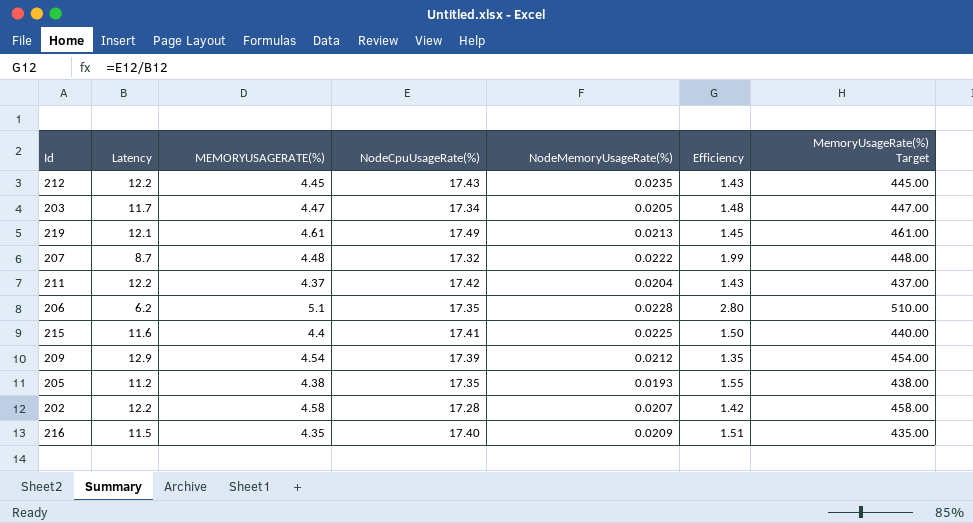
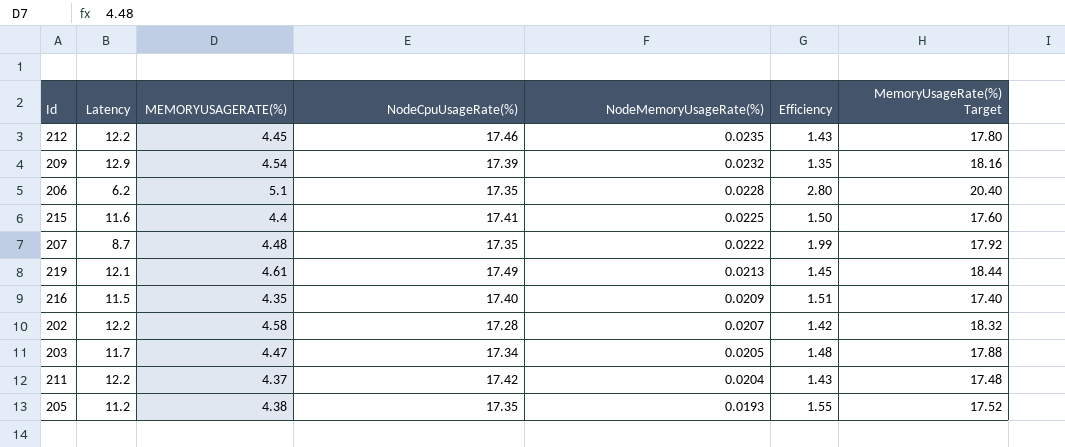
row order: none -> NodeMemoryUsageRate(%) descending
column MemoryUsageRate(%) Target | formula: [MEMORYUSAGERATE(%)] * 100 -> [MEMORYUSAGERATE(%)] * 4
212 | NodeCpuUsageRate(%): 17.43 -> 17.46
209 | NodeMemoryUsageRate(%): 0.0212 -> 0.0232
207 | NodeCpuUsageRate(%): 17.32 -> 17.35

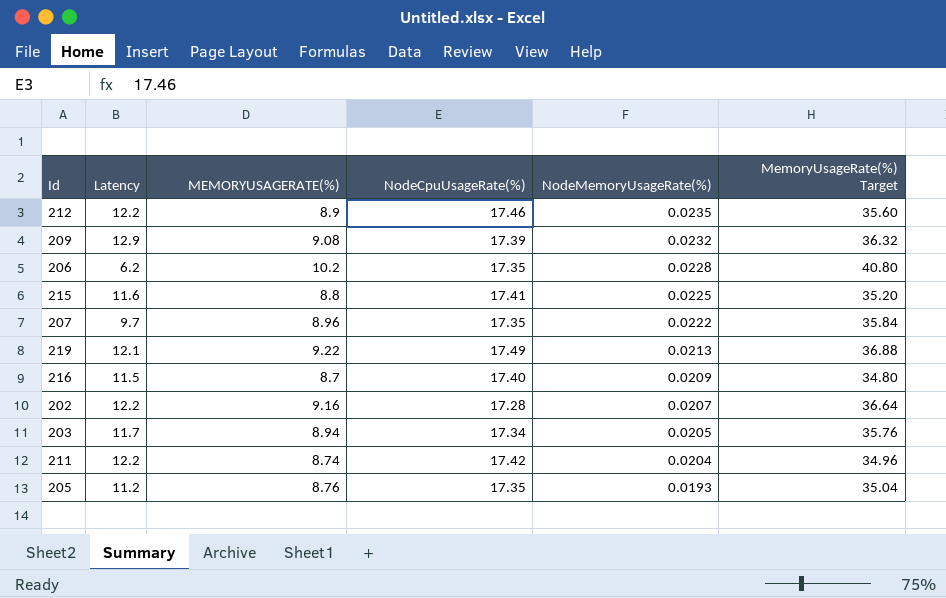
column Efficiency | formula: [NodeCpuUsageRate(%)] / [Latency] -> none
212 | MEMORYUSAGERATE(%): 4.45 -> 8.9
212 | MemoryUsageRate(%) Target: 17.80 -> 35.60
209 | MEMORYUSAGERATE(%): 4.54 -> 9.08
209 | MemoryUsageRate(%) Target: 18.16 -> 36.32
206 | MEMORYUSAGERATE(%): 5.1 -> 10.2
206 | MemoryUsageRate(%) Target: 20.40 -> 40.80
215 | MEMORYUSAGERATE(%): 4.4 -> 8.8
215 | MemoryUsageRate(%) Target: 17.60 -> 35.20
207 | Latency: 8.7 -> 9.7
207 | MEMORYUSAGERATE(%): 4.48 -> 8.96
207 | MemoryUsageRate(%) Target: 17.92 -> 35.84
219 | MEMORYUSAGERATE(%): 4.61 -> 9.22
219 | MemoryUsageRate(%) Target: 18.44 -> 36.88
216 | MEMORYUSAGERATE(%): 4.35 -> 8.7
216 | MemoryUsageRate(%) Target: 17.40 -> 34.80
202 | MEMORYUSAGERATE(%): 4.58 -> 9.16
202 | MemoryUsageRate(%) Target: 18.32 -> 36.64
203 | MEMORYUSAGERATE(%): 4.47 -> 8.94
203 | MemoryUsageRate(%) Target: 17.88 -> 35.76
211 | MEMORYUSAGERATE(%): 4.37 -> 8.74
211 | MemoryUsageRate(%) Target: 17.48 -> 34.96
205 | MEMORYUSAGERATE(%): 4.38 -> 8.76
205 | MemoryUsageRate(%) Target: 17.52 -> 35.04

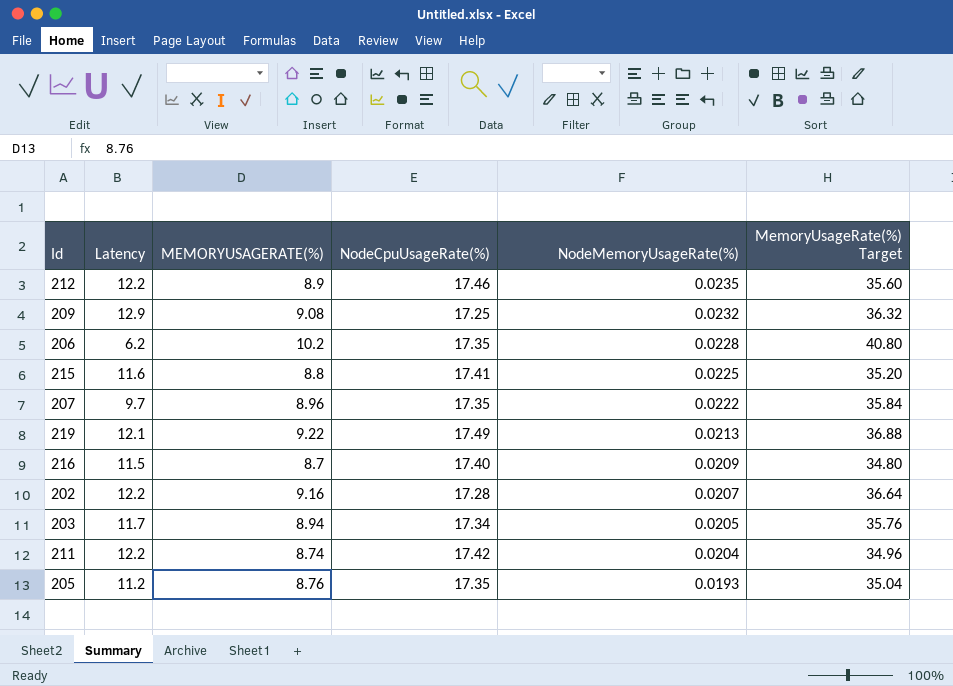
209 | NodeCpuUsageRate(%): 17.39 -> 17.25

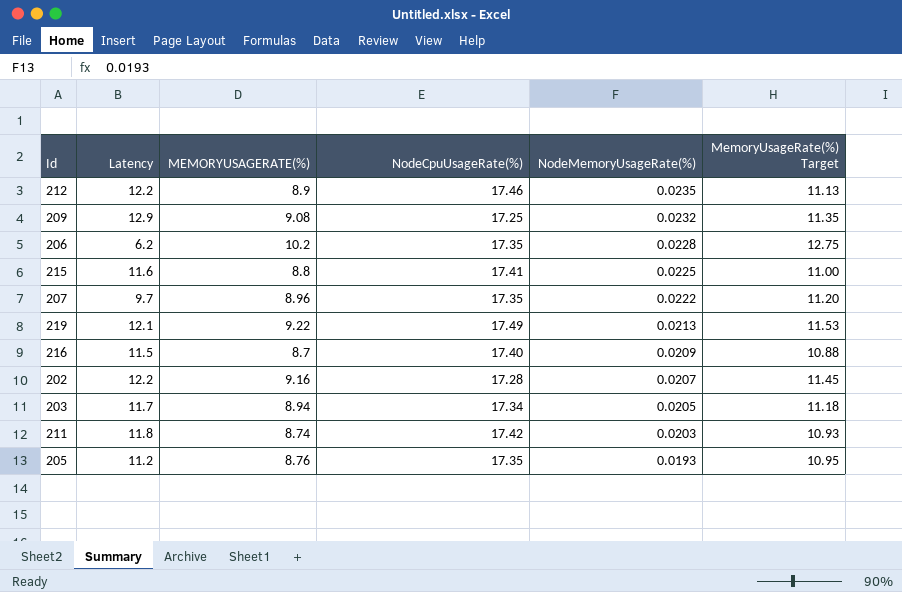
column MemoryUsageRate(%) Target | formula: [MEMORYUSAGERATE(%)] * 4 -> [MEMORYUSAGERATE(%)] * 1.25
211 | Latency: 12.2 -> 11.8
211 | NodeMemoryUsageRate(%): 0.0204 -> 0.0203

